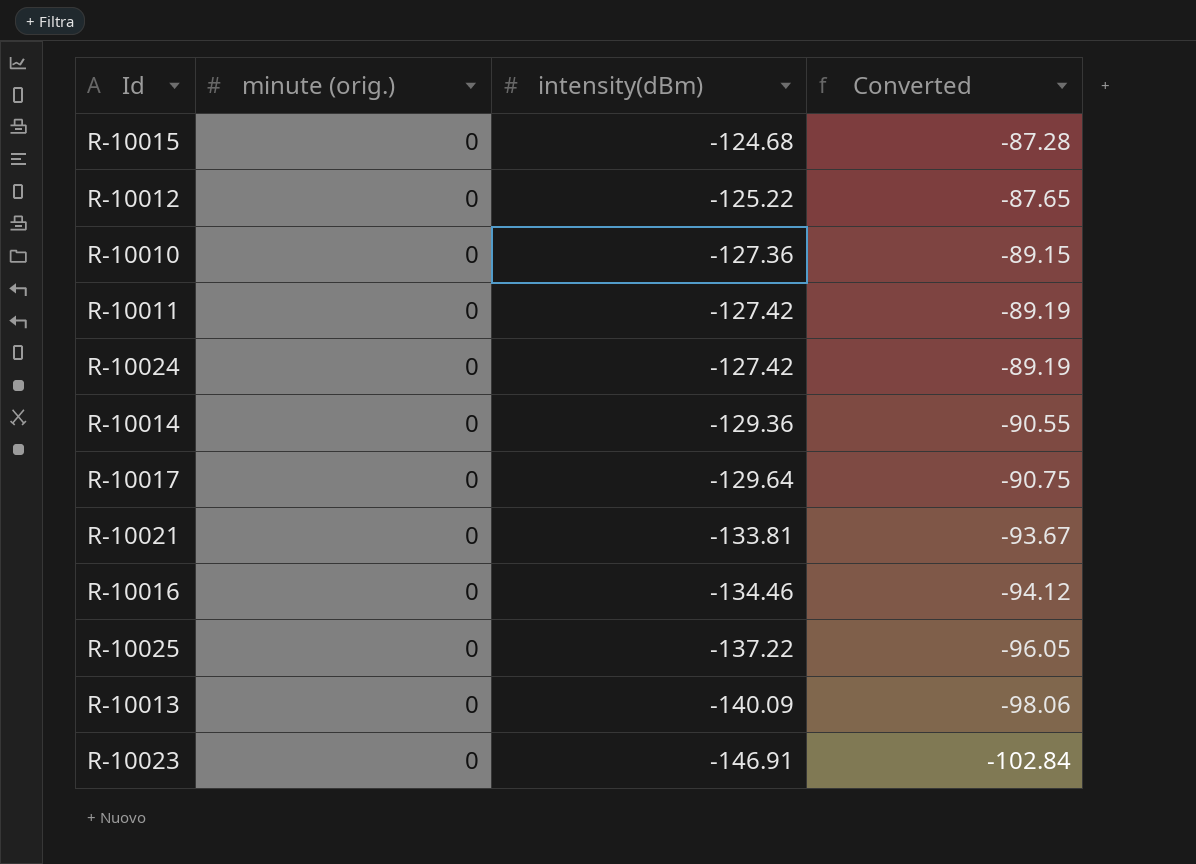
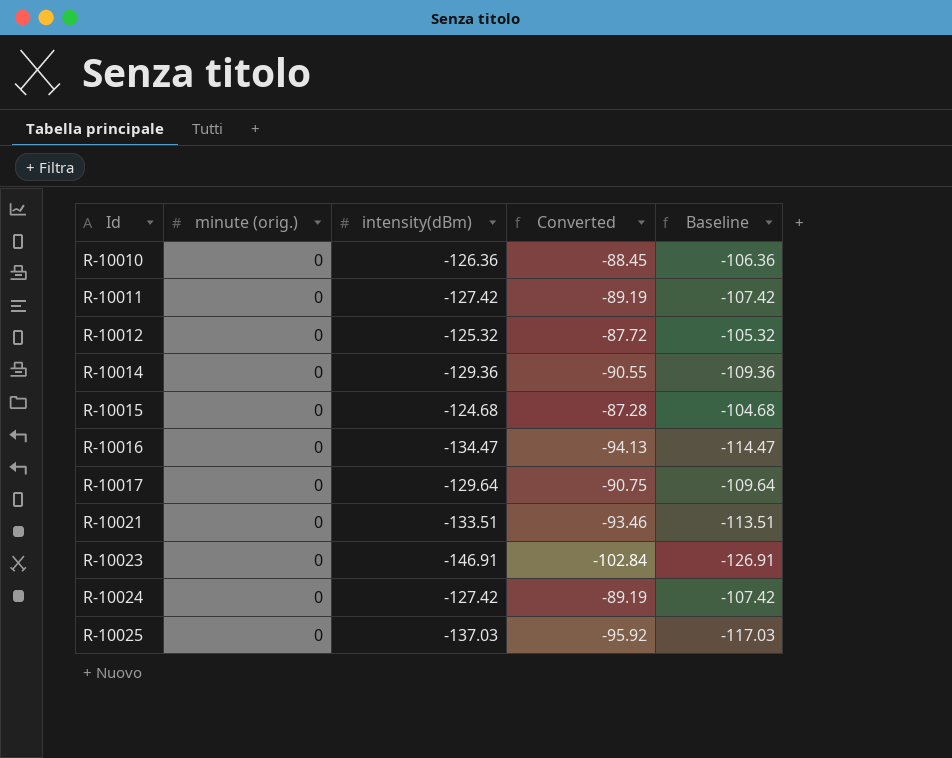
row order: intensity(dBm) descending -> Id ascending
column Baseline | formula: none -> [intensity(dBm)] + 20
row R-10013: 0 | -140.09 | -98.06 -> none
R-10010 | intensity(dBm): -127.36 -> -126.36
R-10010 | Converted: -89.15 -> -88.45
R-10012 | intensity(dBm): -125.22 -> -125.32
R-10012 | Converted: -87.65 -> -87.72
R-10016 | intensity(dBm): -134.46 -> -134.47
R-10016 | Converted: -94.12 -> -94.13
R-10021 | intensity(dBm): -133.81 -> -133.51
R-10021 | Converted: -93.67 -> -93.46
R-10025 | intensity(dBm): -137.22 -> -137.03
R-10025 | Converted: -96.05 -> -95.92

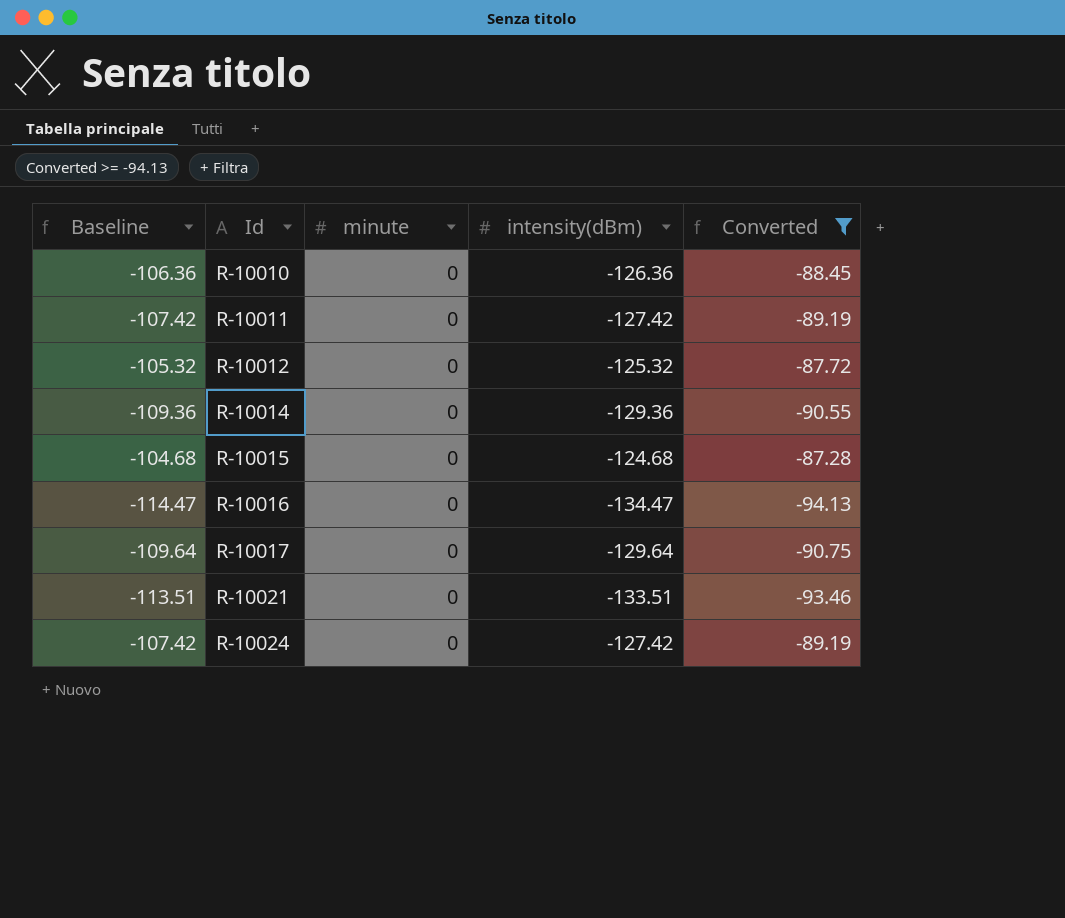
filter: none -> Converted >= -94.13
column Baseline | position: 5 -> 1
column name: minute (orig.) -> minute

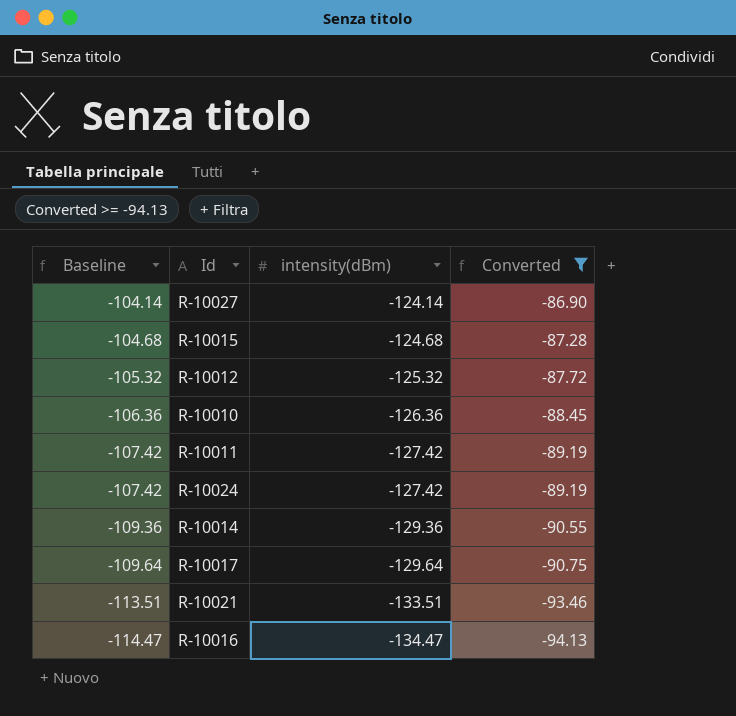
row order: Id ascending -> Baseline descending
column minute | position: 3 -> none
row R-10027: none -> -104.14 | -124.14 | -86.90

